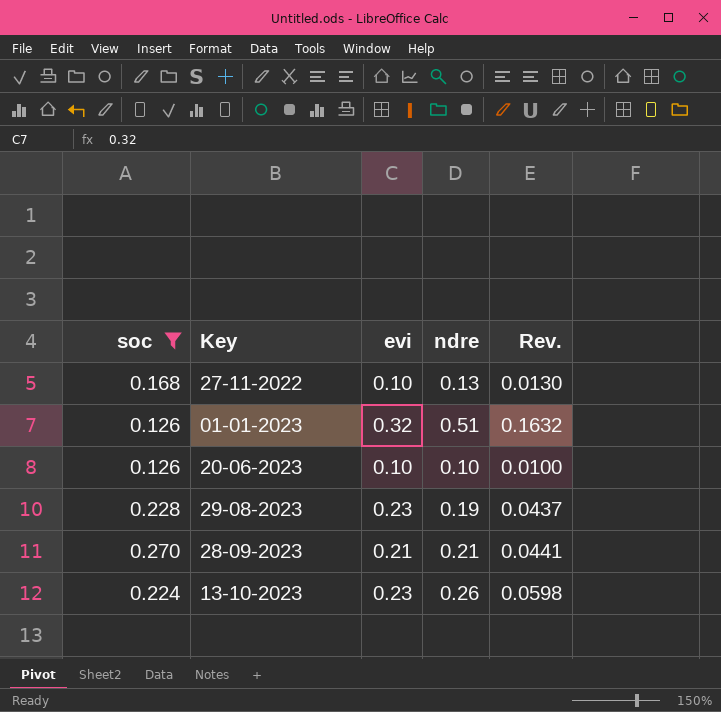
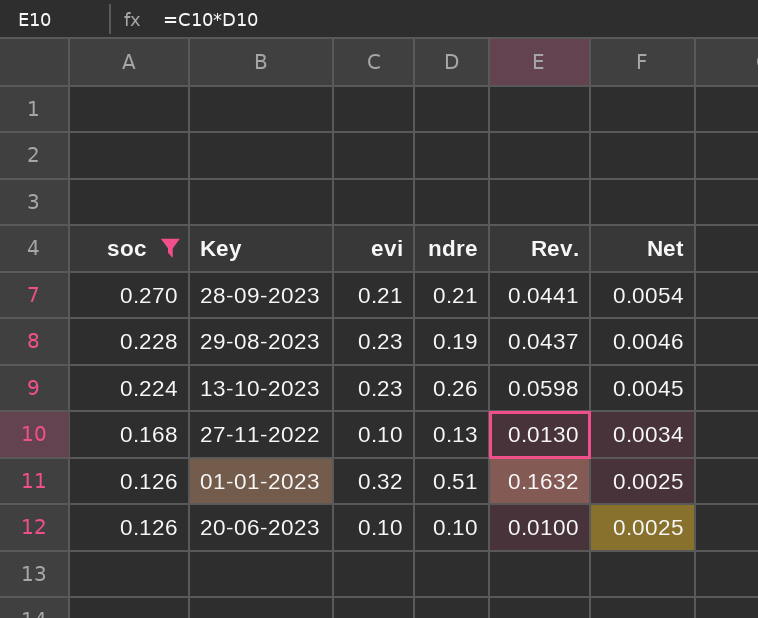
row order: Key ascending -> soc descending
column Net | formula: none -> [soc] * 0.02

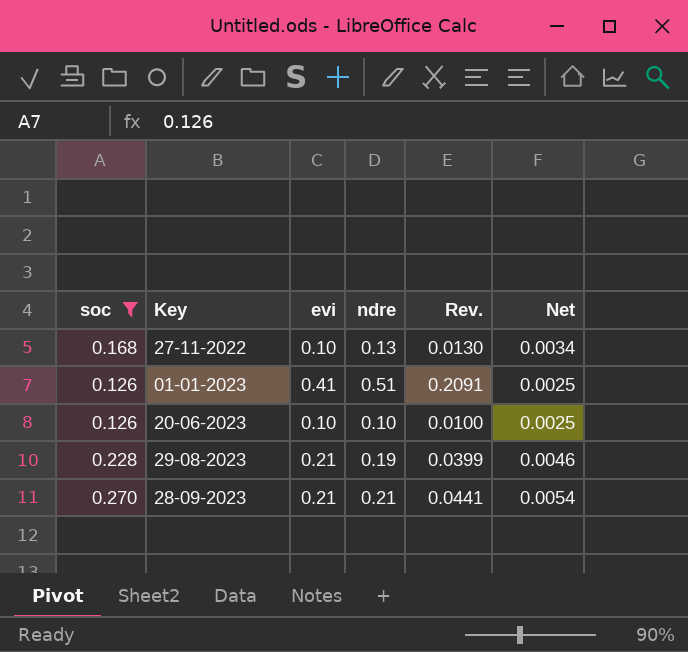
row order: soc descending -> Key ascending
row 13-10-2023: 0.224 | 0.23 | 0.26 | 0.0598 | 0.0045 -> none
01-01-2023 | evi: 0.32 -> 0.41
01-01-2023 | Rev.: 0.1632 -> 0.2091
29-08-2023 | evi: 0.23 -> 0.21
29-08-2023 | Rev.: 0.0437 -> 0.0399

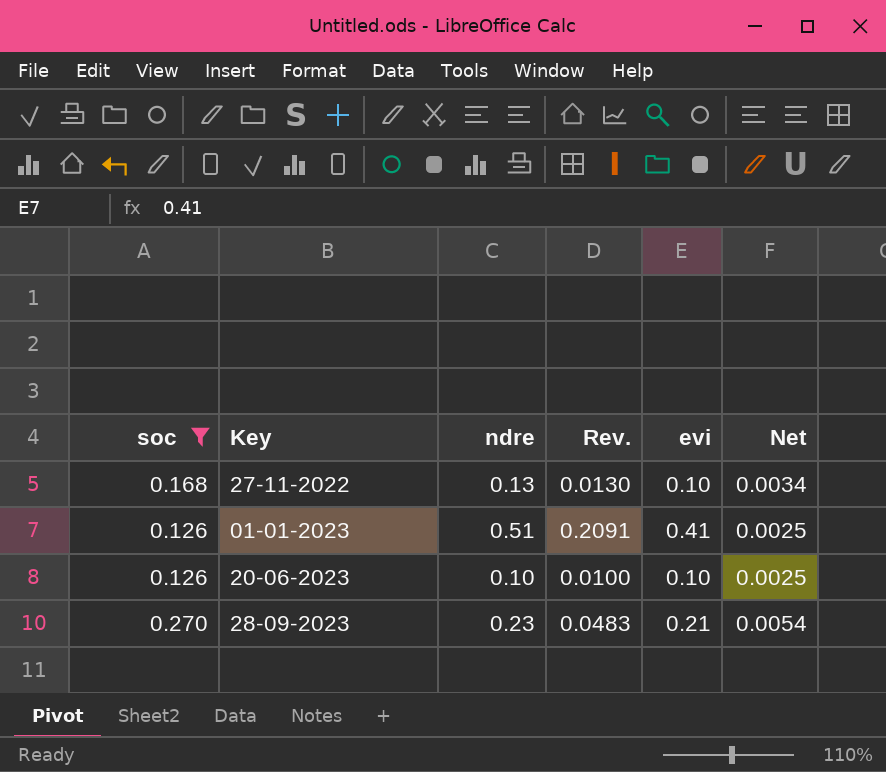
column evi | position: 3 -> 5
row 29-08-2023: 0.228 | 0.21 | 0.19 | 0.0399 | 0.0046 -> none
28-09-2023 | ndre: 0.21 -> 0.23
28-09-2023 | Rev.: 0.0441 -> 0.0483

